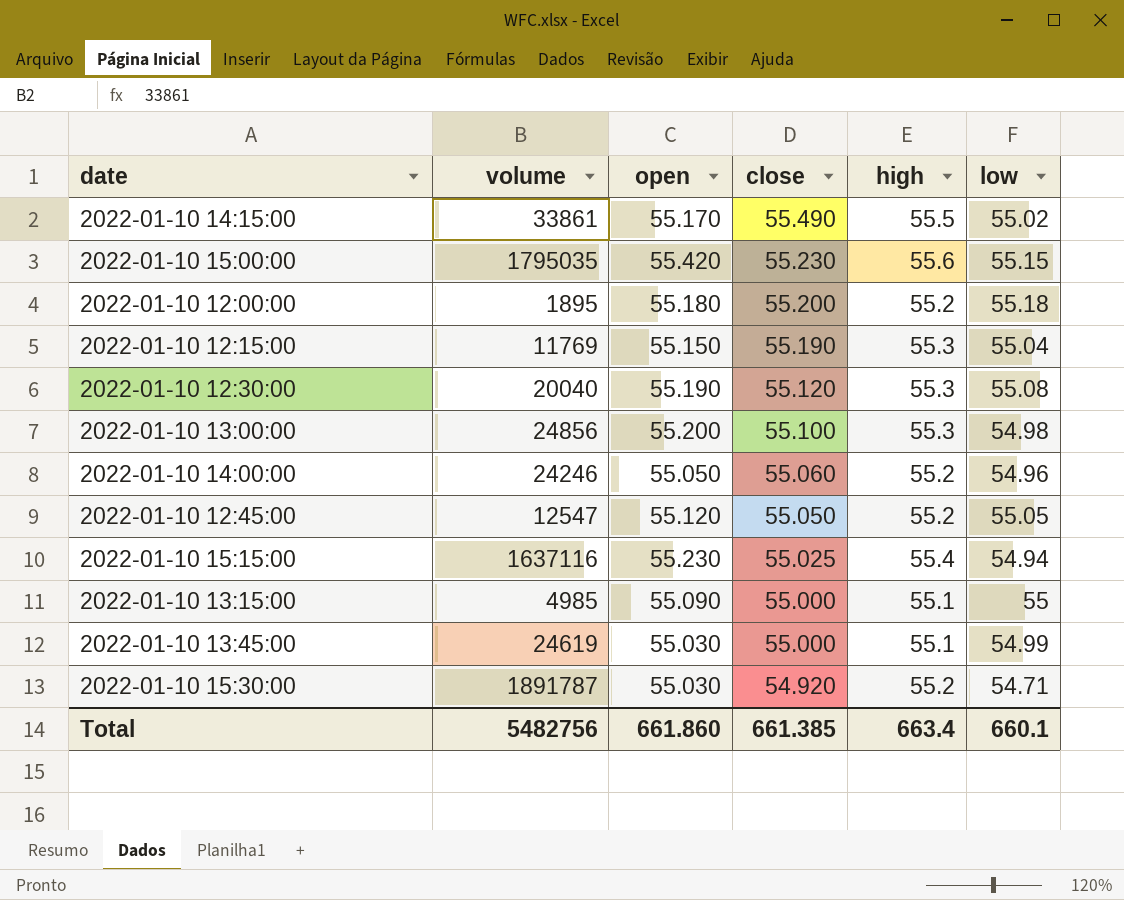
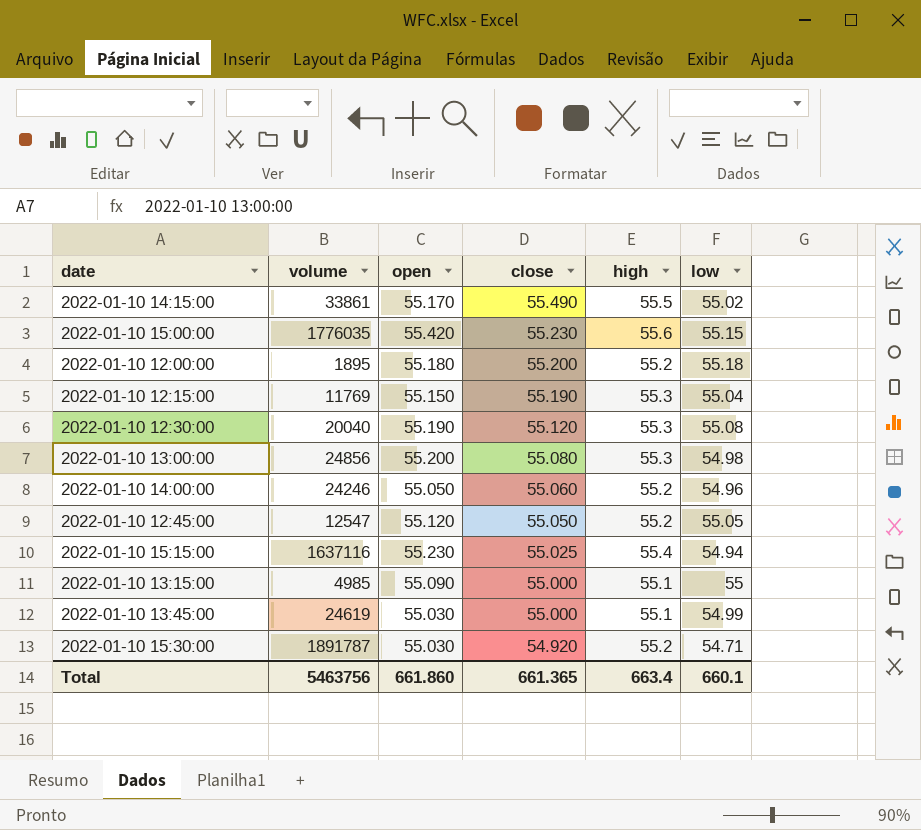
2022-01-10 15:00:00 | volume: 1795035 -> 1776035
2022-01-10 13:00:00 | close: 55.100 -> 55.080
Total | volume: 5482756 -> 5463756
Total | close: 661.385 -> 661.365

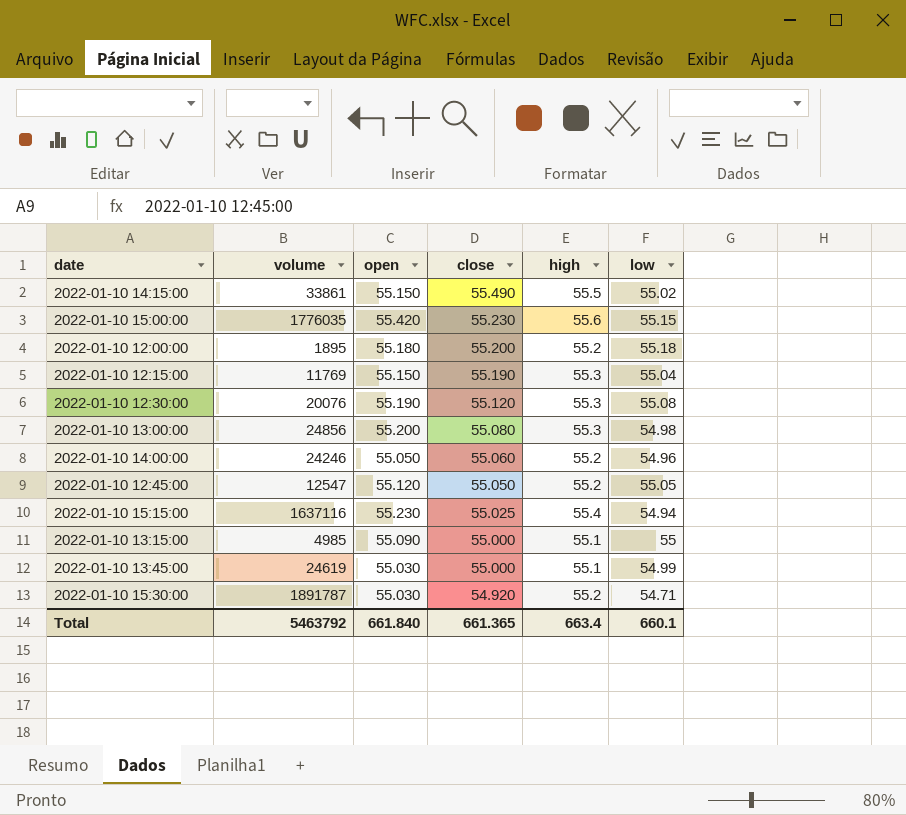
2022-01-10 14:15:00 | open: 55.170 -> 55.150
2022-01-10 12:30:00 | volume: 20040 -> 20076
Total | volume: 5463756 -> 5463792
Total | open: 661.860 -> 661.840

